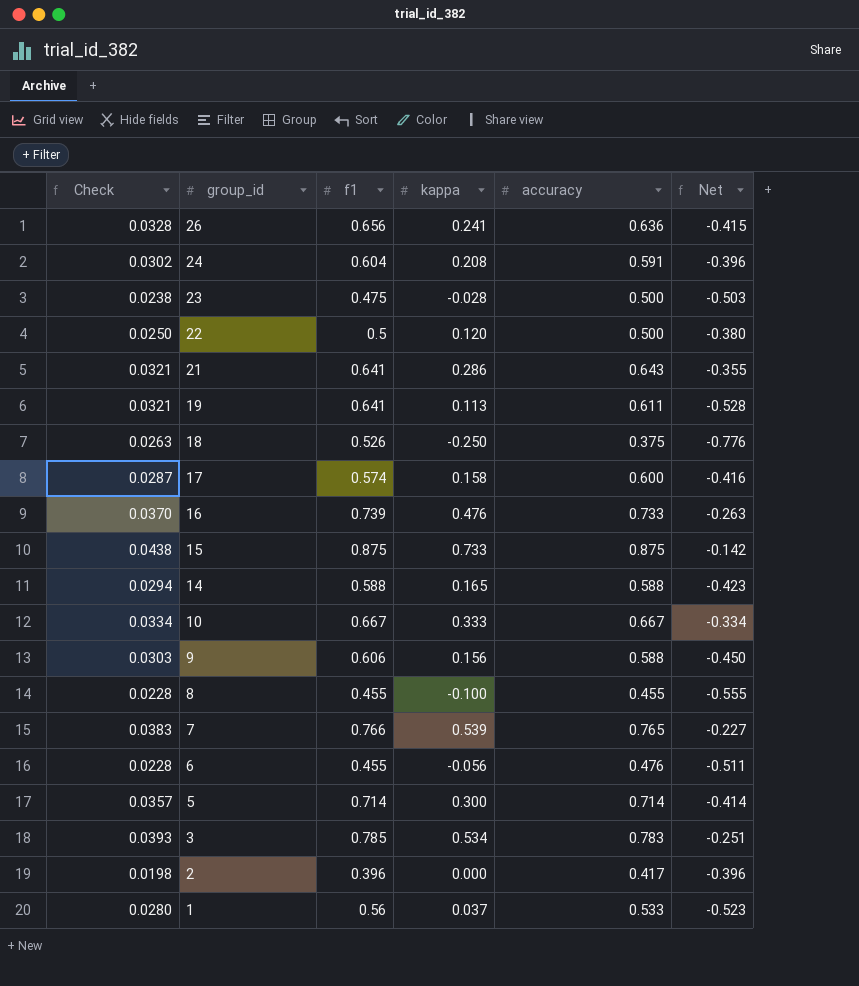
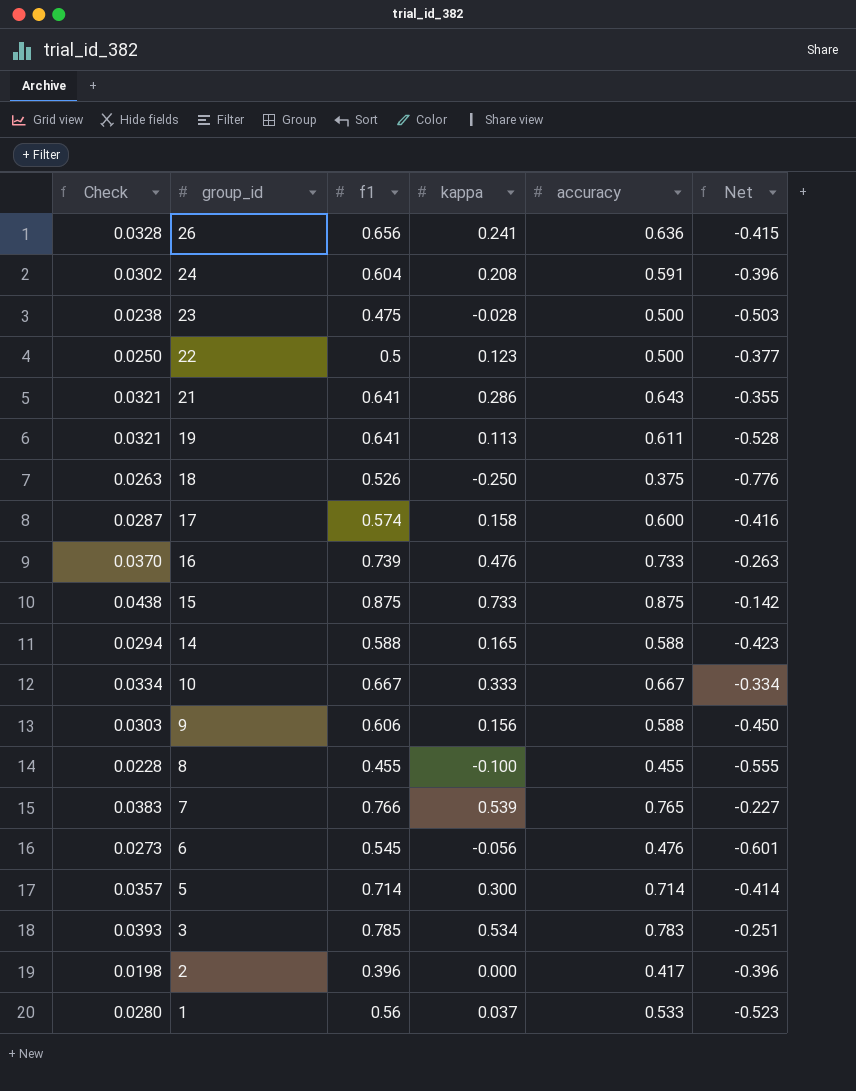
22 | kappa: 0.120 -> 0.123
22 | Net: -0.380 -> -0.377
6 | Check: 0.0228 -> 0.0273
6 | f1: 0.455 -> 0.545
6 | Net: -0.511 -> -0.601

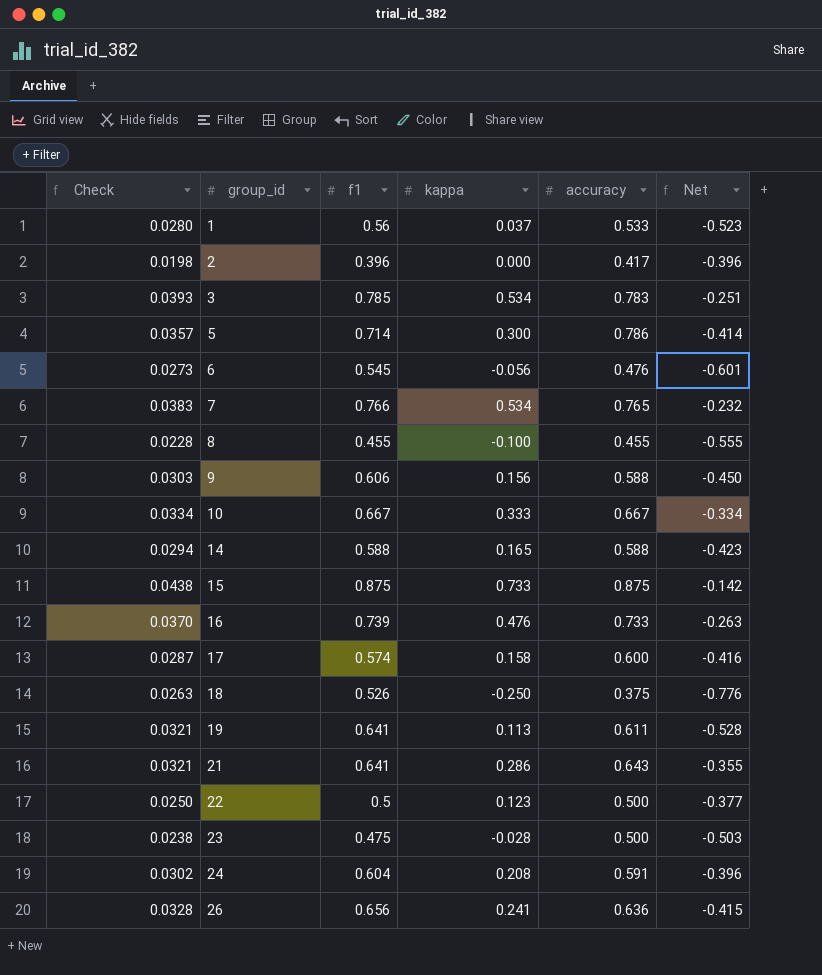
row order: group_id descending -> group_id ascending
5 | accuracy: 0.714 -> 0.786
7 | kappa: 0.539 -> 0.534
7 | Net: -0.227 -> -0.232

